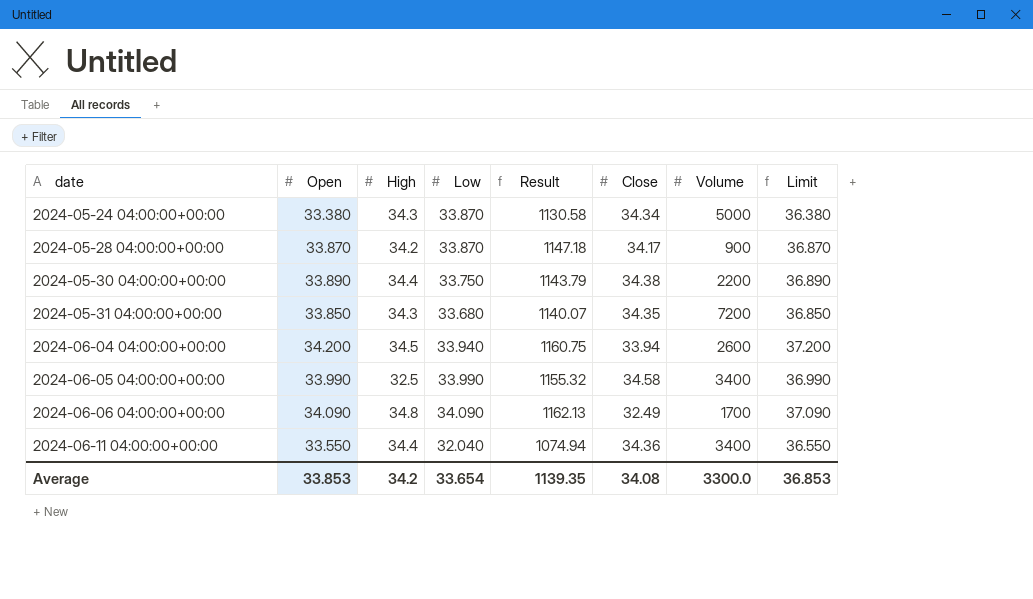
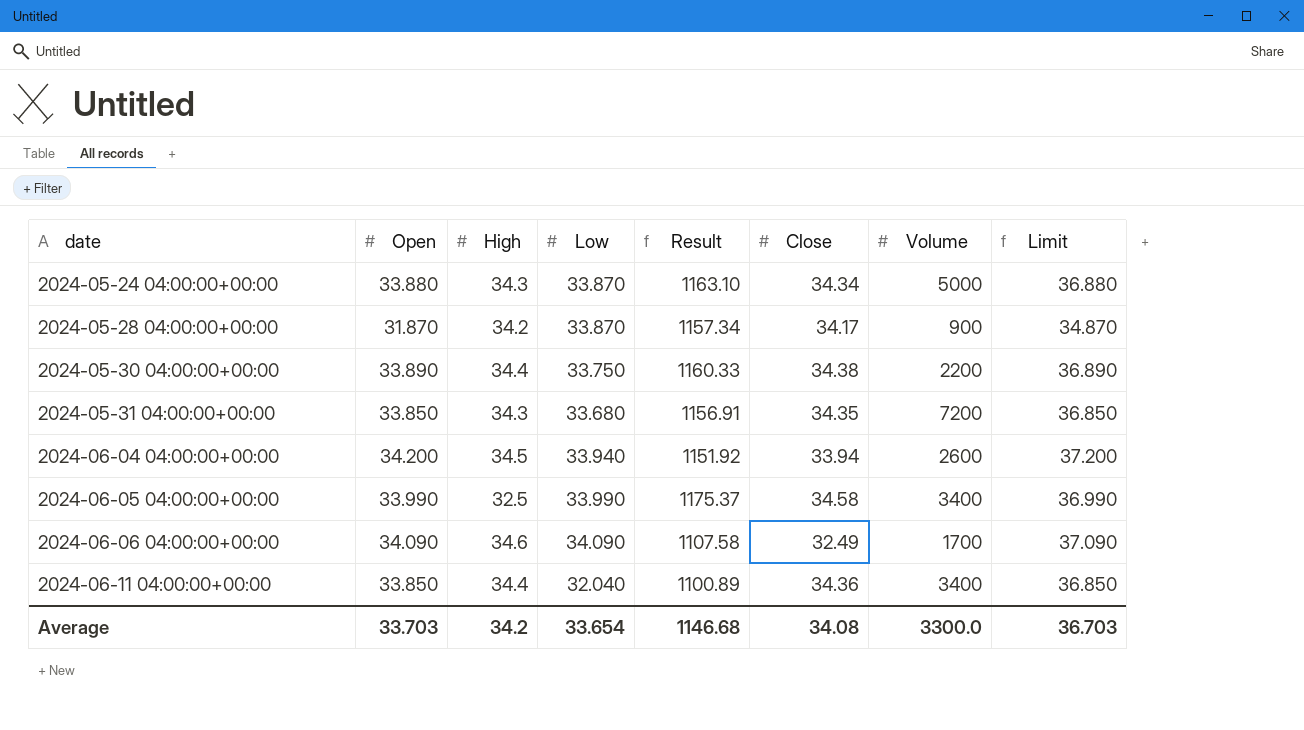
column Result | formula: [Open] * [Low] -> [Low] * [Close]
2024-05-24 04:00:00+00:00 | Open: 33.380 -> 33.880
2024-05-24 04:00:00+00:00 | Limit: 36.380 -> 36.880
2024-05-28 04:00:00+00:00 | Open: 33.870 -> 31.870
2024-05-28 04:00:00+00:00 | Limit: 36.870 -> 34.870
2024-06-06 04:00:00+00:00 | High: 34.8 -> 34.6
2024-06-11 04:00:00+00:00 | Open: 33.550 -> 33.850
2024-06-11 04:00:00+00:00 | Limit: 36.550 -> 36.850
Average | Open: 33.853 -> 33.703
Average | Result: 1139.35 -> 1146.68
Average | Limit: 36.853 -> 36.703

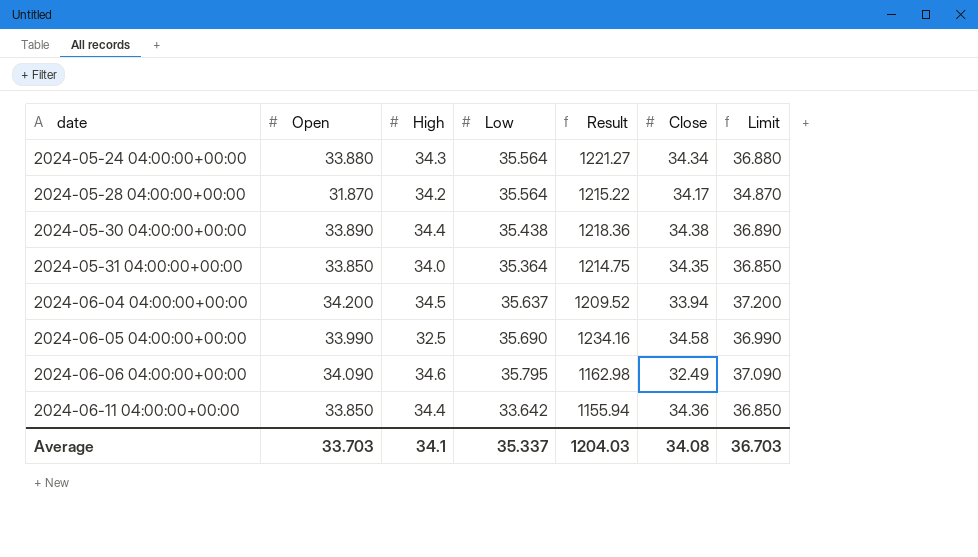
column Volume | position: 7 -> none
2024-05-24 04:00:00+00:00 | Low: 33.870 -> 35.564
2024-05-24 04:00:00+00:00 | Result: 1163.10 -> 1221.27
2024-05-28 04:00:00+00:00 | Low: 33.870 -> 35.564
2024-05-28 04:00:00+00:00 | Result: 1157.34 -> 1215.22
2024-05-30 04:00:00+00:00 | Low: 33.750 -> 35.438
2024-05-30 04:00:00+00:00 | Result: 1160.33 -> 1218.36
2024-05-31 04:00:00+00:00 | High: 34.3 -> 34.0
2024-05-31 04:00:00+00:00 | Low: 33.680 -> 35.364
2024-05-31 04:00:00+00:00 | Result: 1156.91 -> 1214.75
2024-06-04 04:00:00+00:00 | Low: 33.940 -> 35.637
2024-06-04 04:00:00+00:00 | Result: 1151.92 -> 1209.52
2024-06-05 04:00:00+00:00 | Low: 33.990 -> 35.690
2024-06-05 04:00:00+00:00 | Result: 1175.37 -> 1234.16
2024-06-06 04:00:00+00:00 | Low: 34.090 -> 35.795
2024-06-06 04:00:00+00:00 | Result: 1107.58 -> 1162.98
2024-06-11 04:00:00+00:00 | Low: 32.040 -> 33.642
2024-06-11 04:00:00+00:00 | Result: 1100.89 -> 1155.94
Average | High: 34.2 -> 34.1
Average | Low: 33.654 -> 35.337
Average | Result: 1146.68 -> 1204.03

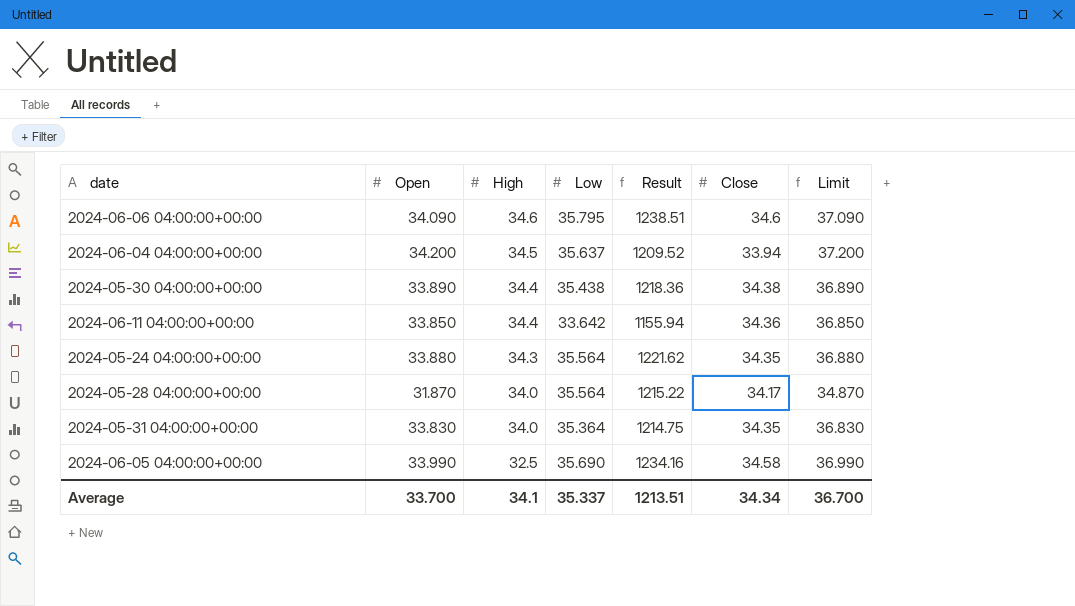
row order: date ascending -> High descending
2024-06-06 04:00:00+00:00 | Result: 1162.98 -> 1238.51
2024-06-06 04:00:00+00:00 | Close: 32.49 -> 34.6
2024-05-24 04:00:00+00:00 | Result: 1221.27 -> 1221.62
2024-05-24 04:00:00+00:00 | Close: 34.34 -> 34.35
2024-05-28 04:00:00+00:00 | High: 34.2 -> 34.0
2024-05-31 04:00:00+00:00 | Open: 33.850 -> 33.830
2024-05-31 04:00:00+00:00 | Limit: 36.850 -> 36.830
Average | Open: 33.703 -> 33.700
Average | Result: 1204.03 -> 1213.51
Average | Close: 34.08 -> 34.34
Average | Limit: 36.703 -> 36.700

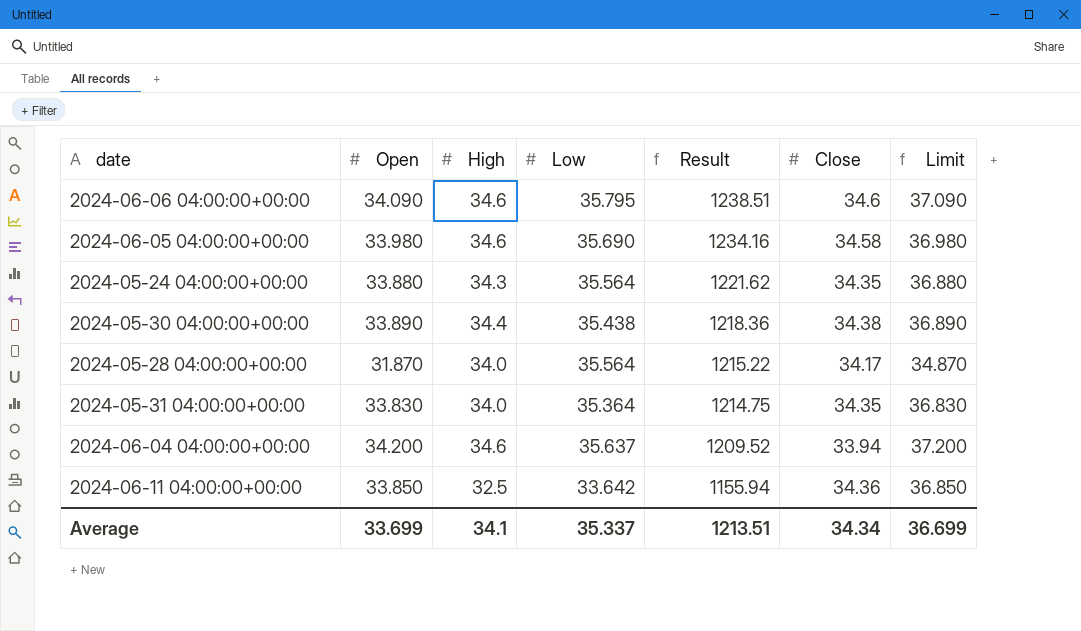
row order: High descending -> Result descending
2024-06-05 04:00:00+00:00 | Open: 33.990 -> 33.980
2024-06-05 04:00:00+00:00 | High: 32.5 -> 34.6
2024-06-05 04:00:00+00:00 | Limit: 36.990 -> 36.980
2024-06-04 04:00:00+00:00 | High: 34.5 -> 34.6
2024-06-11 04:00:00+00:00 | High: 34.4 -> 32.5
Average | Open: 33.700 -> 33.699
Average | Limit: 36.700 -> 36.699

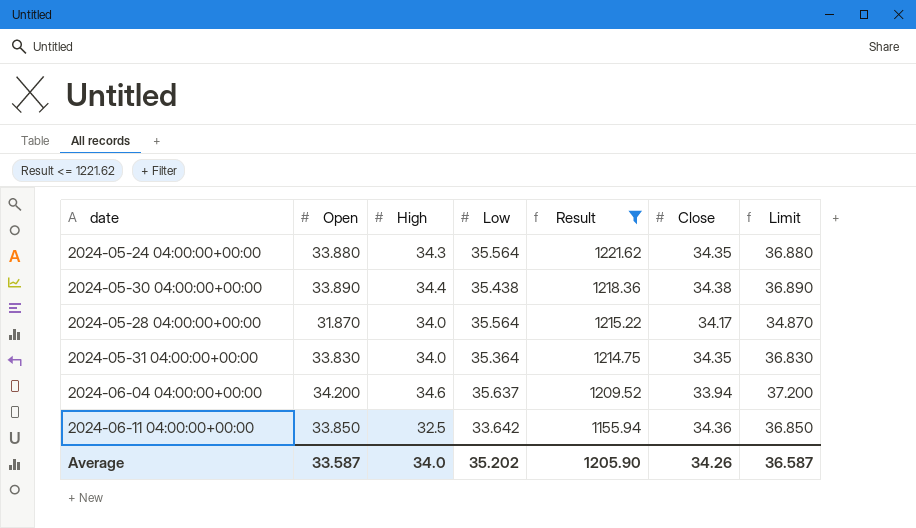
filter: none -> Result <= 1221.62
Average | Open: 33.699 -> 33.587
Average | High: 34.1 -> 34.0
Average | Low: 35.337 -> 35.202
Average | Result: 1213.51 -> 1205.90
Average | Close: 34.34 -> 34.26
Average | Limit: 36.699 -> 36.587

